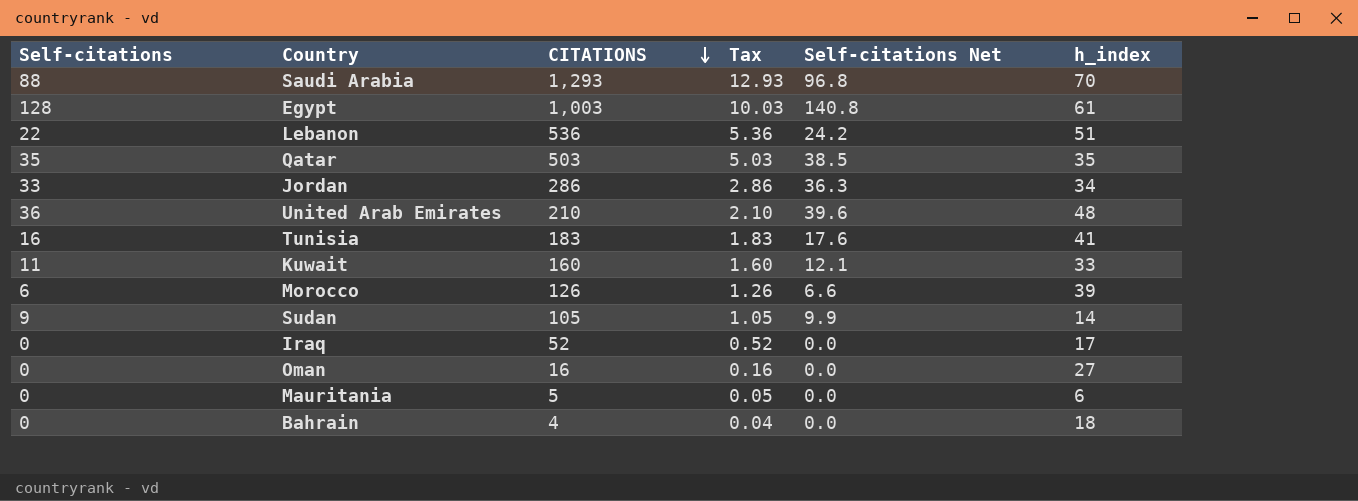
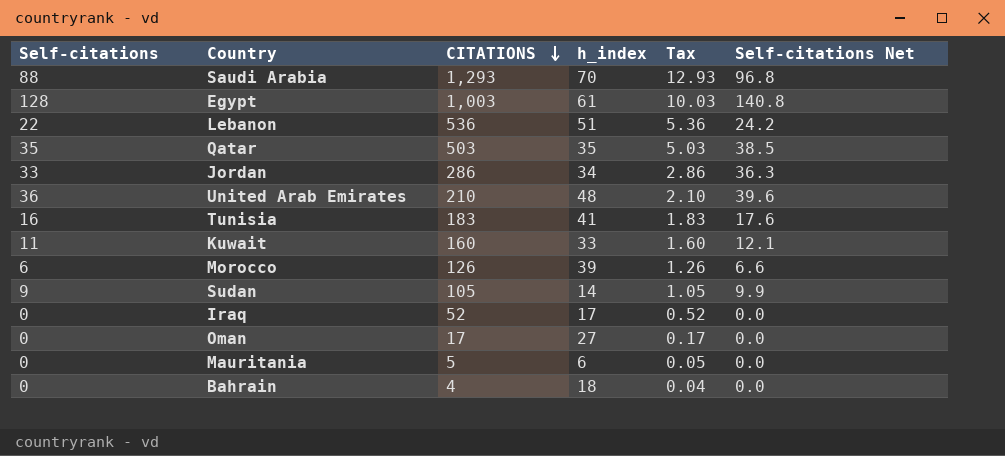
column h_index | position: 6 -> 4
Oman | CITATIONS: 16 -> 17
Oman | Tax: 0.16 -> 0.17

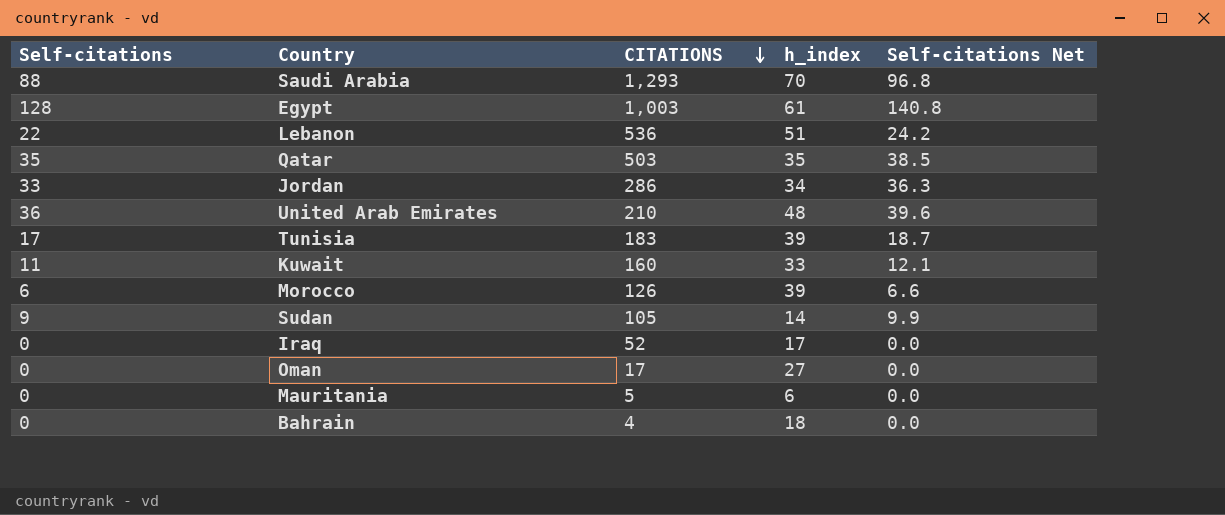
column Tax | formula: [CITATIONS] * 0.01 -> none
Tunisia | Self-citations: 16 -> 17
Tunisia | h_index: 41 -> 39
Tunisia | Self-citations Net: 17.6 -> 18.7

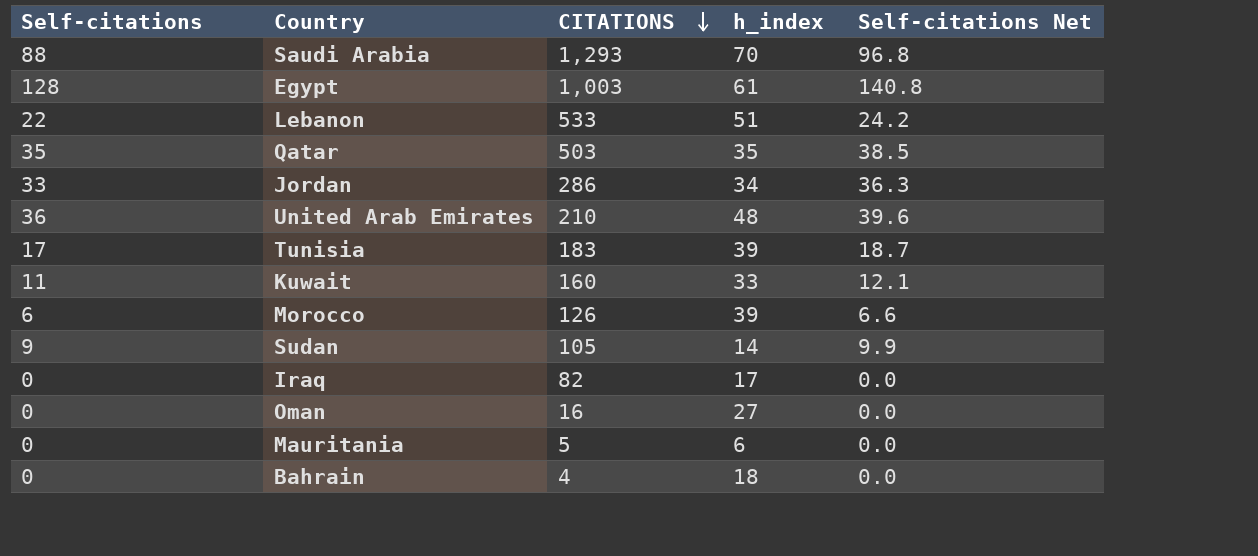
Lebanon | CITATIONS: 536 -> 533
Iraq | CITATIONS: 52 -> 82
Oman | CITATIONS: 17 -> 16

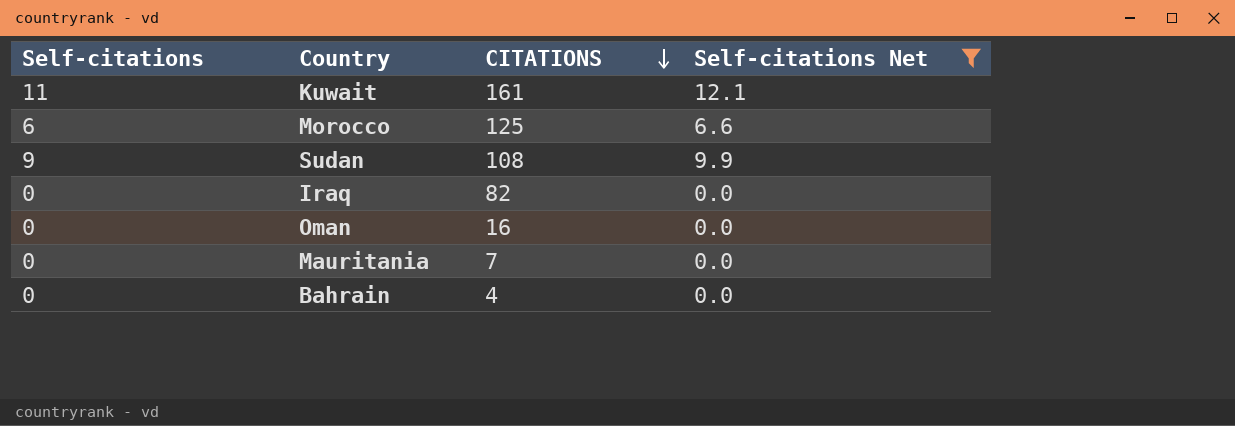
filter: none -> Self-citations Net <= 12.1
column h_index | position: 4 -> none
Kuwait | CITATIONS: 160 -> 161
Morocco | CITATIONS: 126 -> 125
Sudan | CITATIONS: 105 -> 108
Mauritania | CITATIONS: 5 -> 7

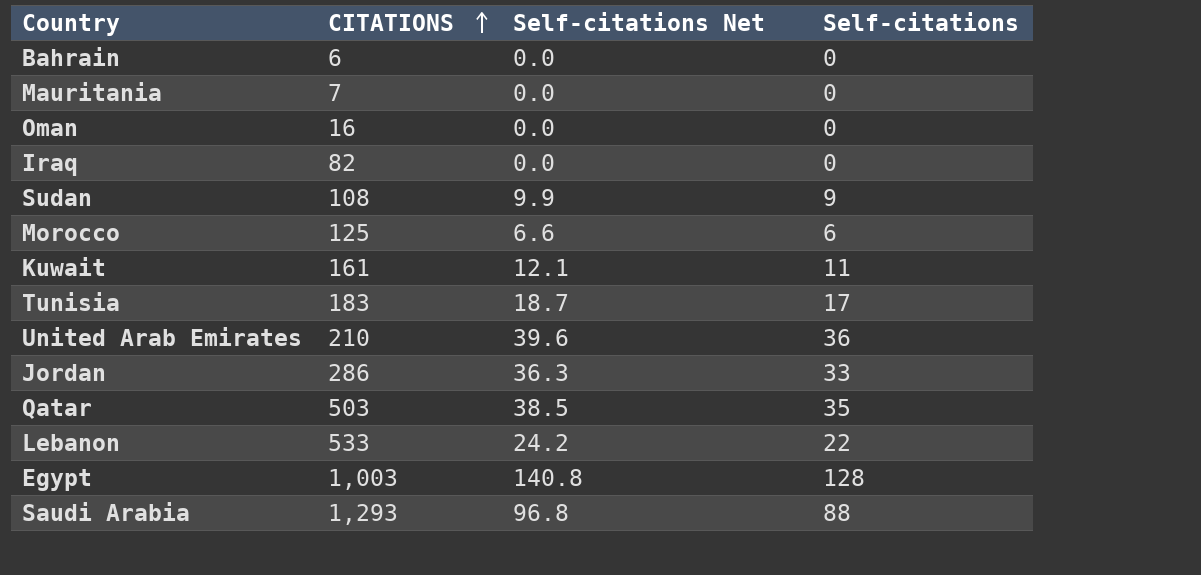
filter: Self-citations Net <= 12.1 -> none
row order: CITATIONS descending -> CITATIONS ascending
column Self-citations | position: 1 -> 4
Bahrain | CITATIONS: 4 -> 6

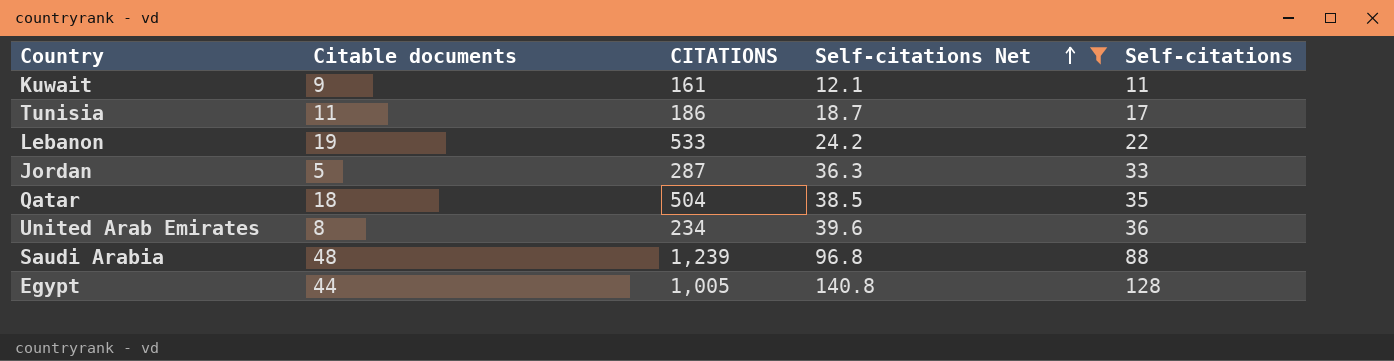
filter: none -> Self-citations Net >= 12.1
row order: CITATIONS ascending -> Self-citations Net ascending
column Citable documents | position: none -> 2
Tunisia | CITATIONS: 183 -> 186
Jordan | CITATIONS: 286 -> 287
Qatar | CITATIONS: 503 -> 504
United Arab Emirates | CITATIONS: 210 -> 234
Saudi Arabia | CITATIONS: 1,293 -> 1,239
Egypt | CITATIONS: 1,003 -> 1,005

